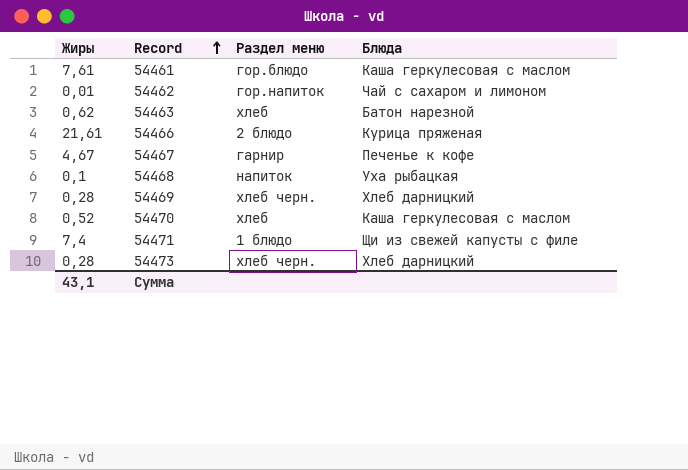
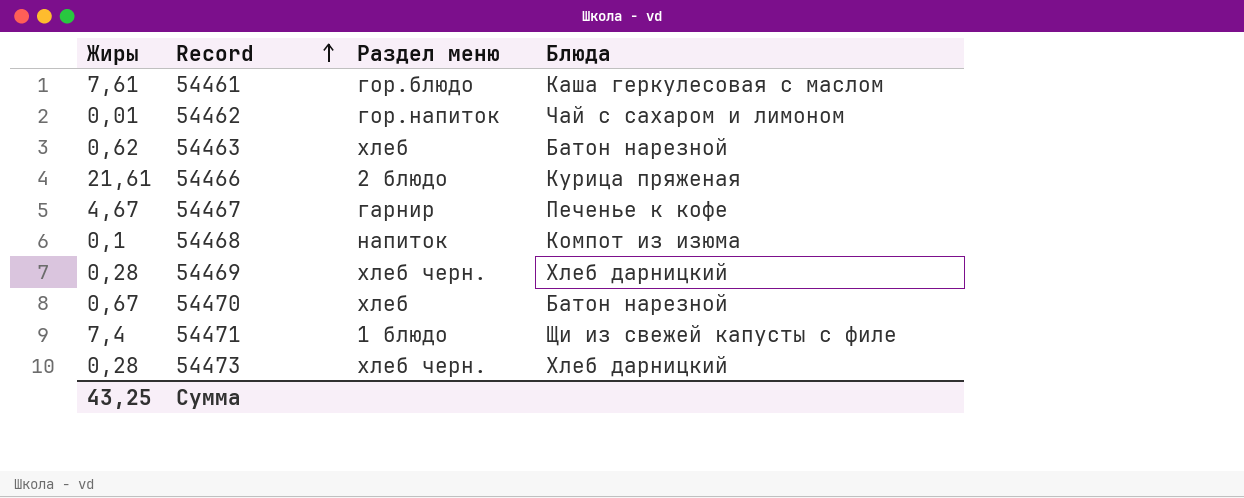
54468 | Блюда: Уха рыбацкая -> Компот из изюма
54470 | Жиры: 0,52 -> 0,67
54470 | Блюда: Каша геркулесовая с маслом -> Батон нарезной
Сумма | Жиры: 43,1 -> 43,25

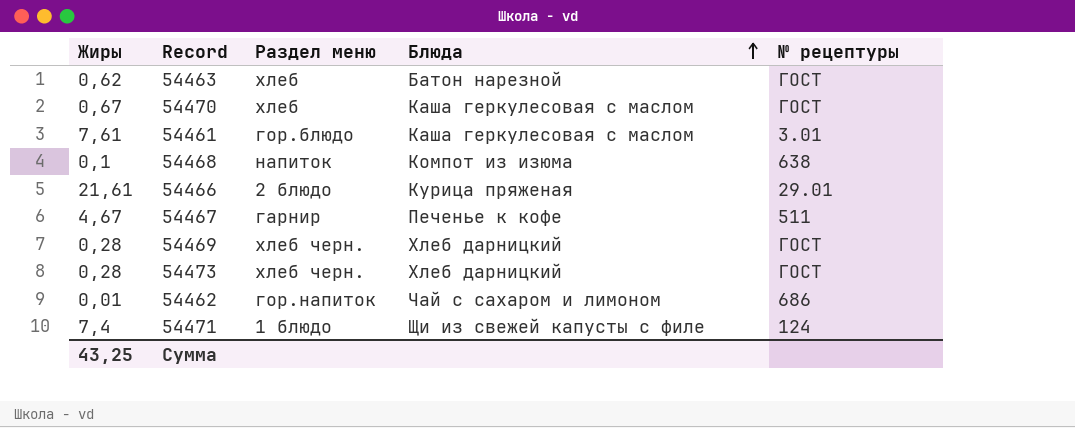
row order: Record ascending -> Блюда ascending
column № рецептуры | position: none -> 5
54470 | Блюда: Батон нарезной -> Каша геркулесовая с маслом

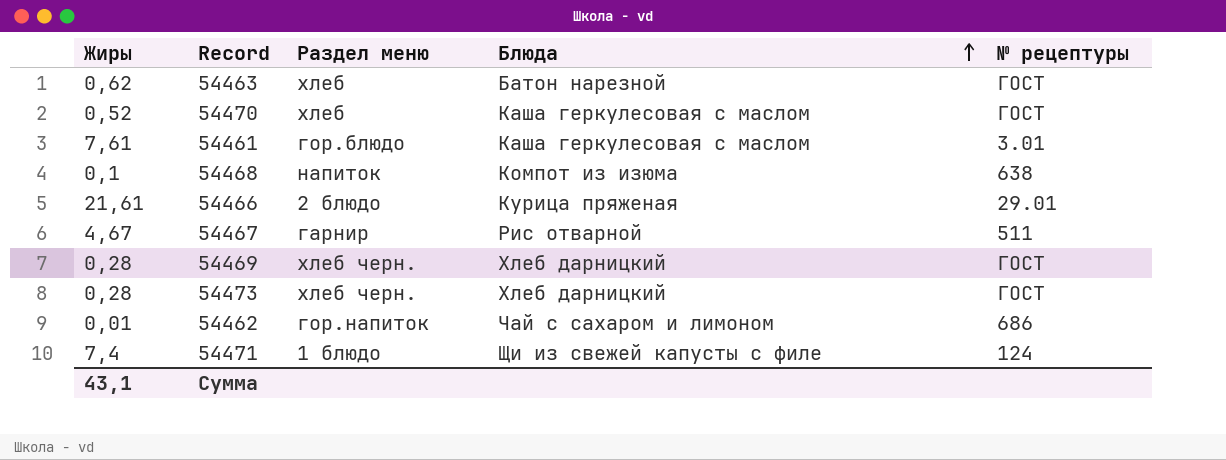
54470 | Жиры: 0,67 -> 0,52
54467 | Блюда: Печенье к кофе -> Рис отварной
Сумма | Жиры: 43,25 -> 43,1

